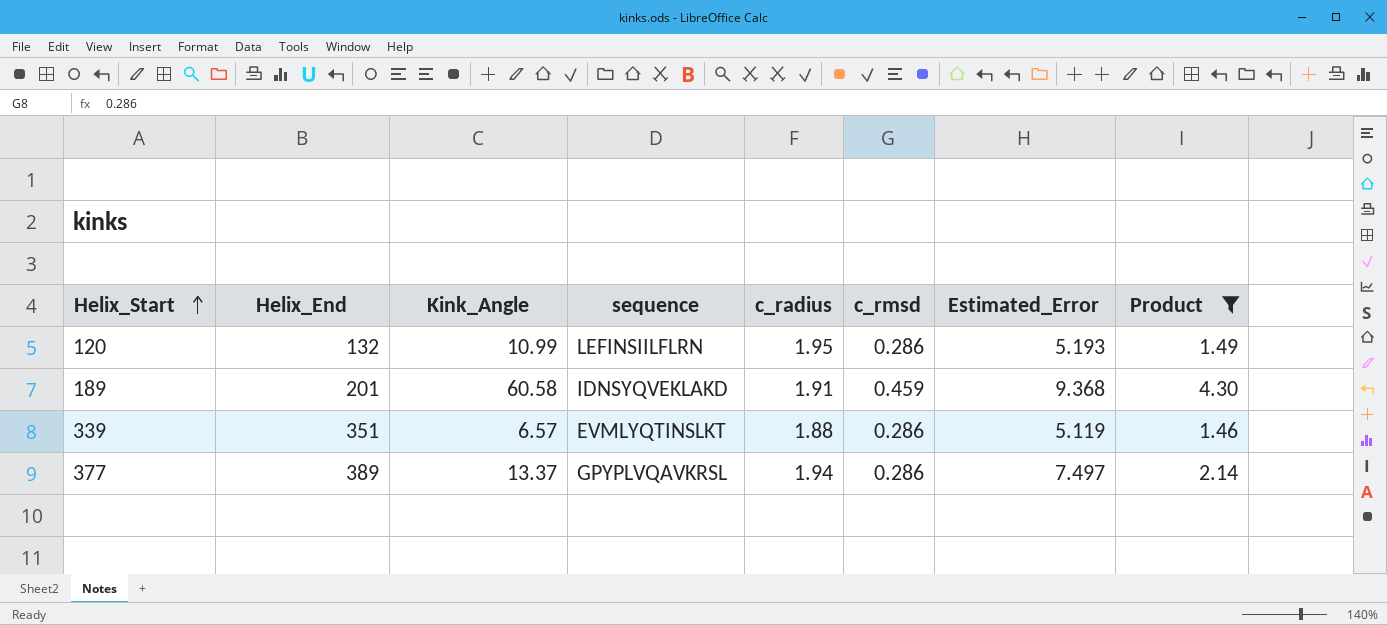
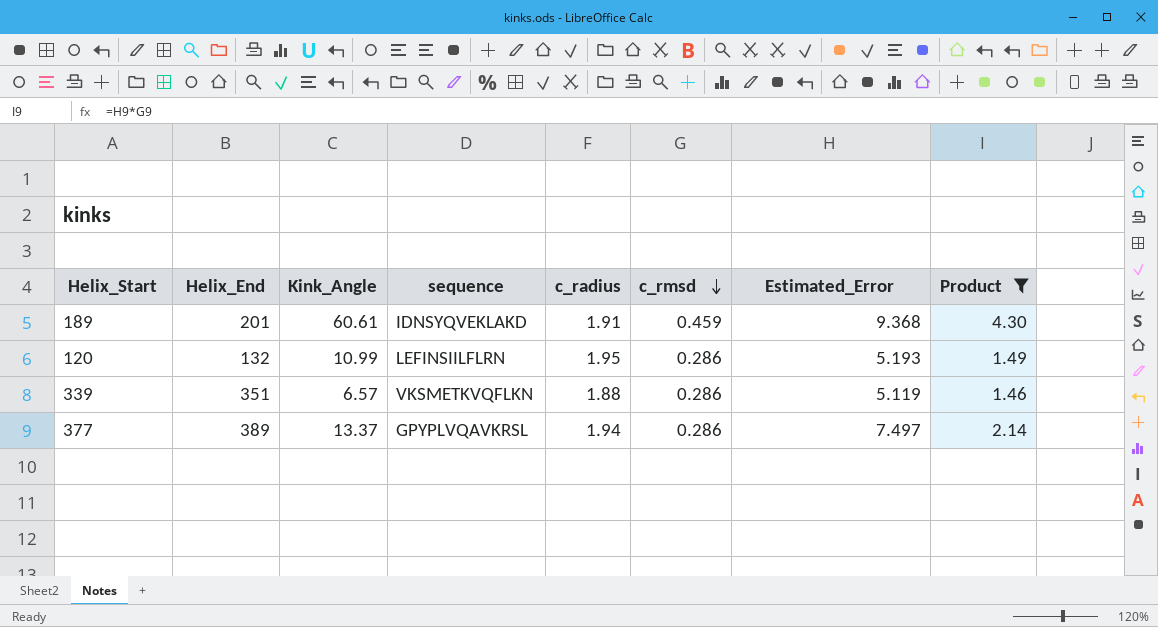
row order: Helix_Start ascending -> c_rmsd descending
189 | Kink_Angle: 60.58 -> 60.61
339 | sequence: EVMLYQTINSLKT -> VKSMETKVQFLKN

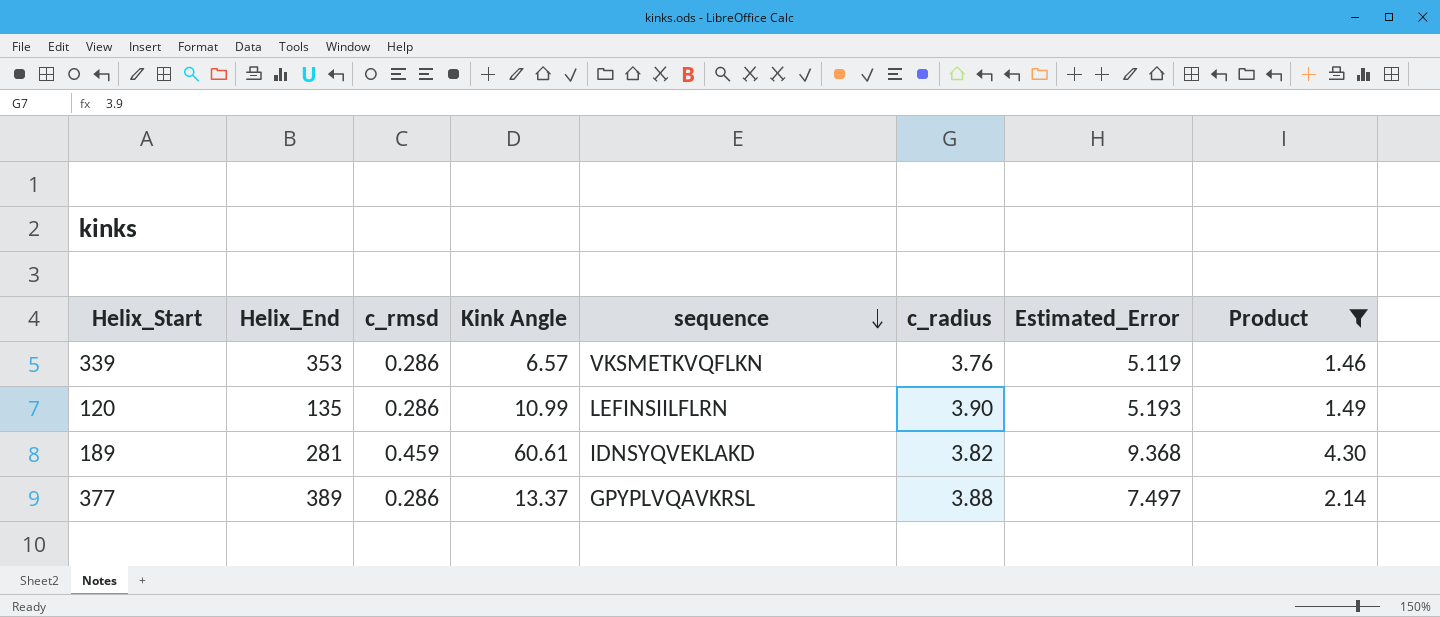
row order: c_rmsd descending -> sequence descending
column c_rmsd | position: 6 -> 3
column name: Kink_Angle -> Kink Angle
339 | Helix_End: 351 -> 353
339 | c_radius: 1.88 -> 3.76
120 | Helix_End: 132 -> 135
120 | c_radius: 1.95 -> 3.90
189 | Helix_End: 201 -> 281
189 | c_radius: 1.91 -> 3.82
377 | c_radius: 1.94 -> 3.88

